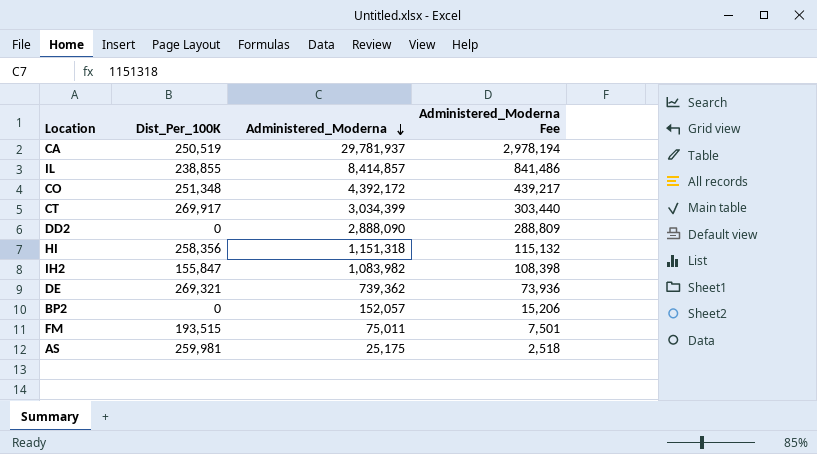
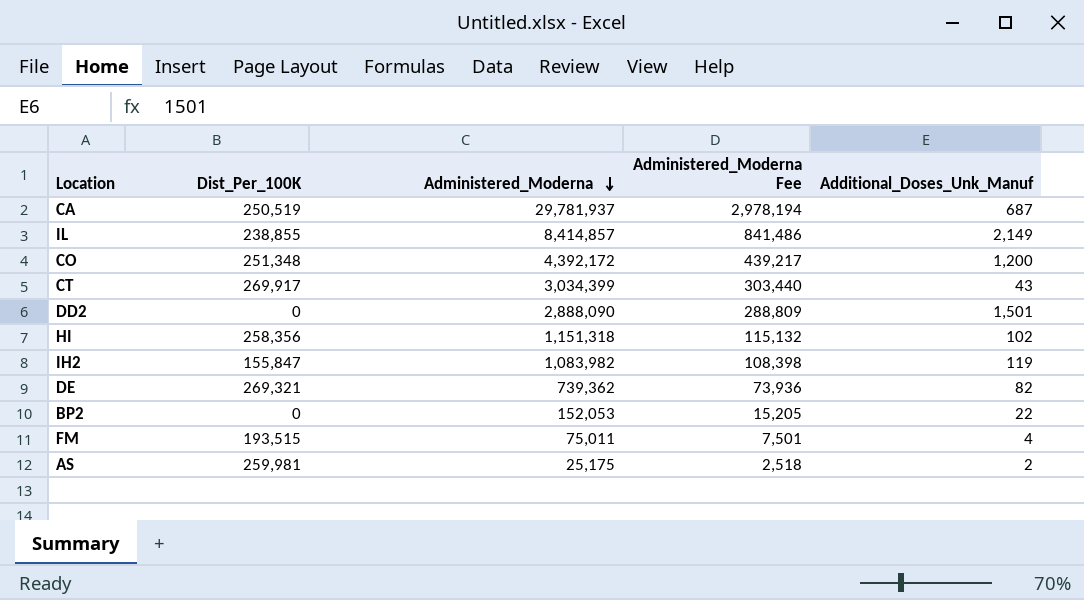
column Additional_Doses_Unk_Manuf | position: none -> 5
BP2 | Administered_Moderna: 152,057 -> 152,053
BP2 | Administered_Moderna Fee: 15,206 -> 15,205

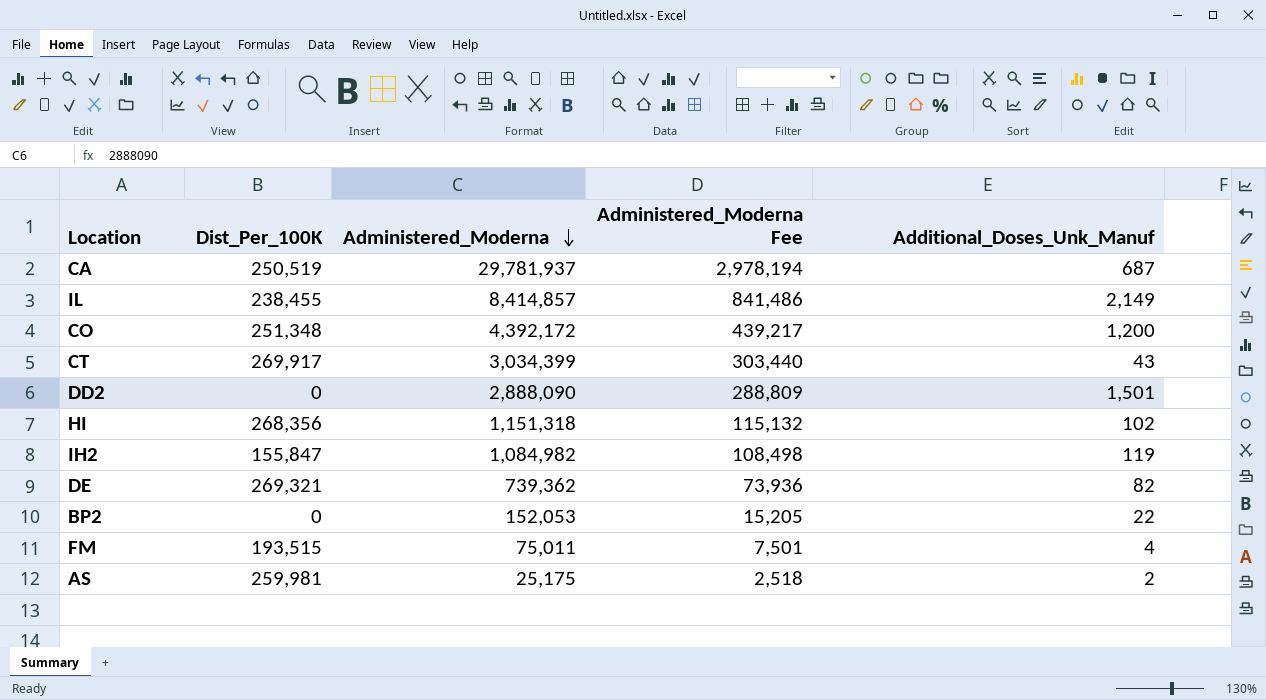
IL | Dist_Per_100K: 238,855 -> 238,455
HI | Dist_Per_100K: 258,356 -> 268,356
IH2 | Administered_Moderna: 1,083,982 -> 1,084,982
IH2 | Administered_Moderna Fee: 108,398 -> 108,498

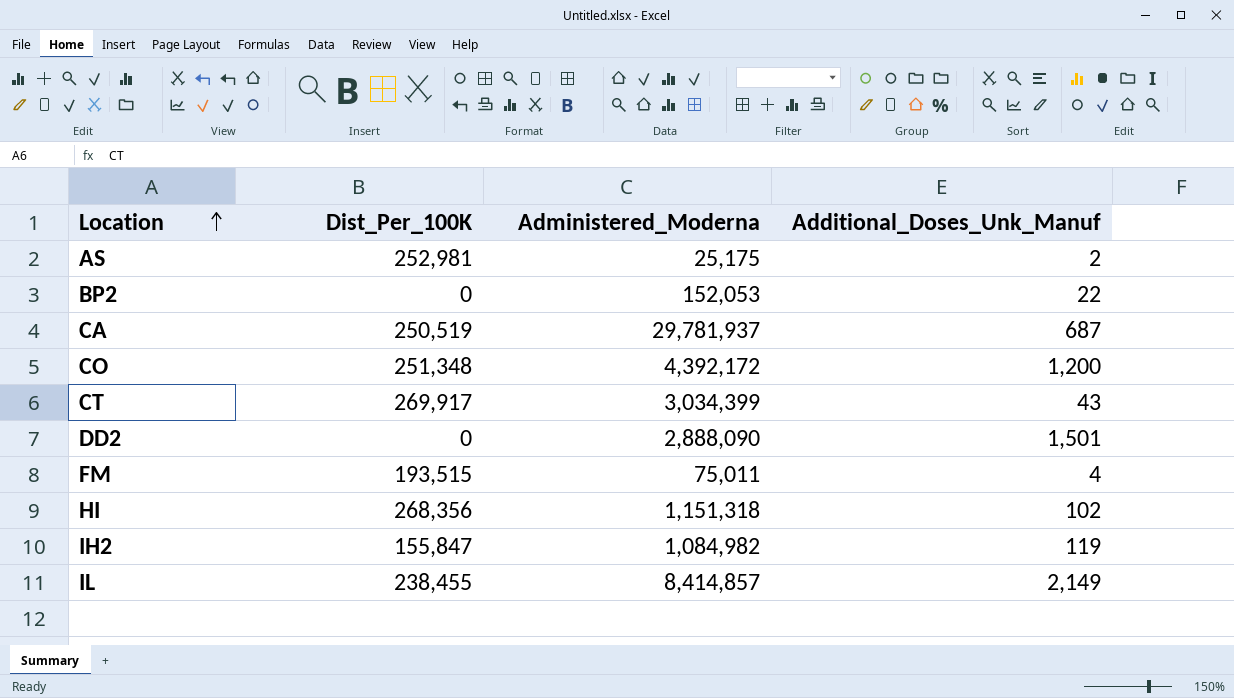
row order: Administered_Moderna descending -> Location ascending
column Administered_Moderna Fee | formula: [Administered_Moderna] * 0.1 -> none
row DE: 269,321 | 739,362 | 73,936 | 82 -> none
AS | Dist_Per_100K: 259,981 -> 252,981

